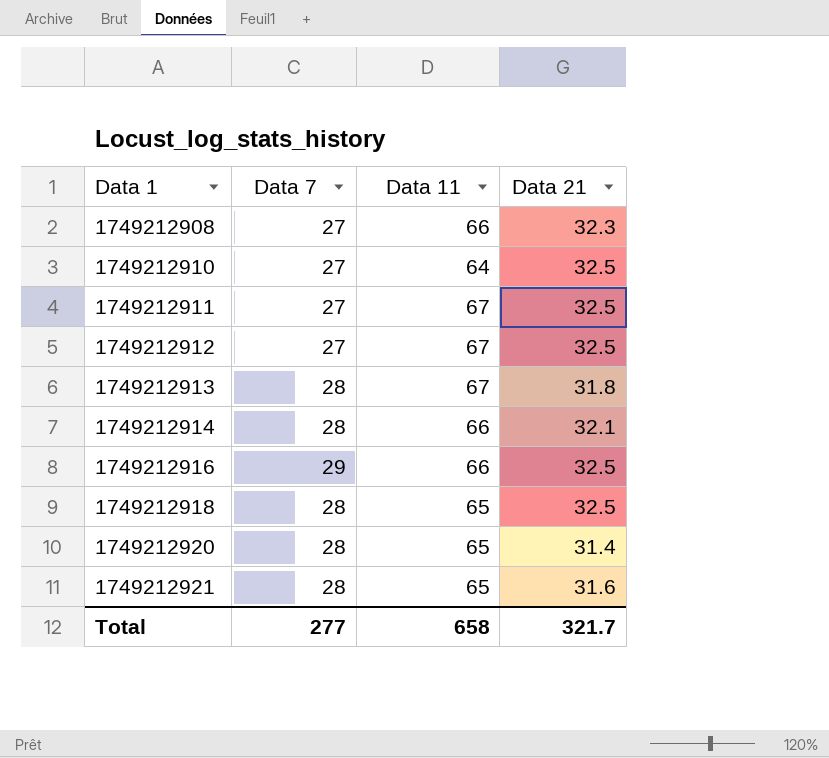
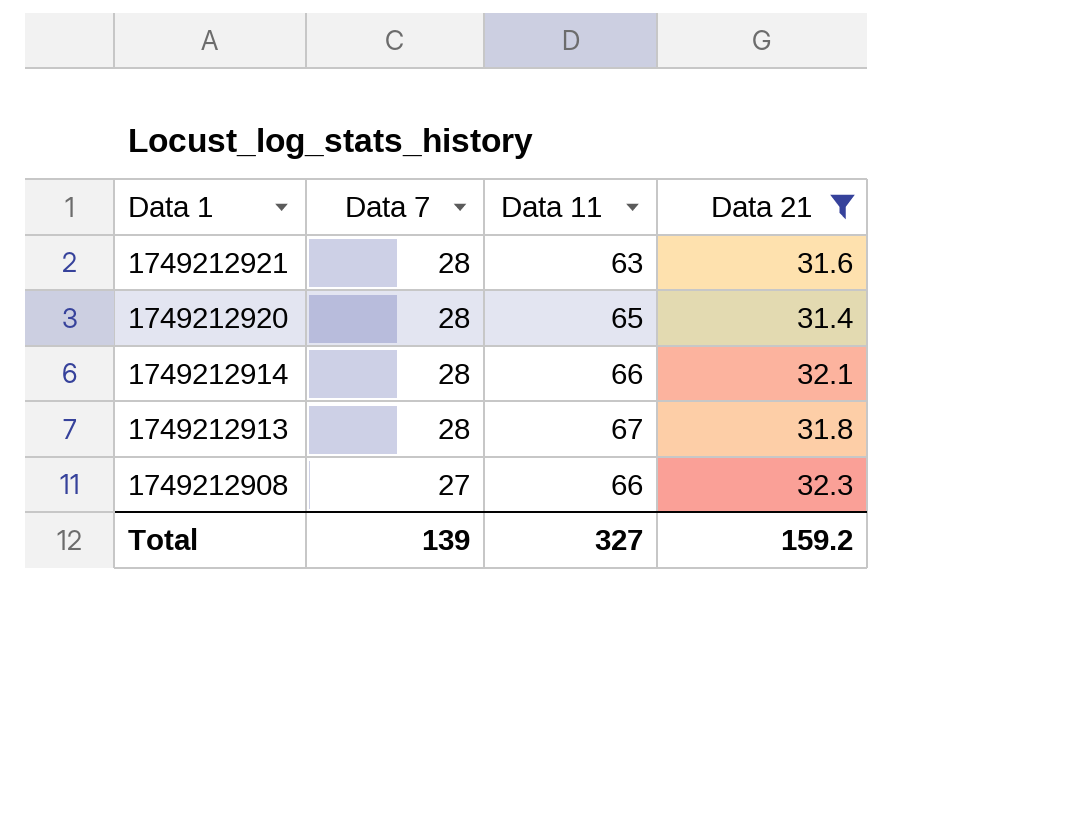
filter: none -> Data 21 != 32.5
row order: Data 1 ascending -> Data 1 descending
1749212921 | Data 11: 65 -> 63
Total | Data 7: 277 -> 139
Total | Data 11: 658 -> 327
Total | Data 21: 321.7 -> 159.2

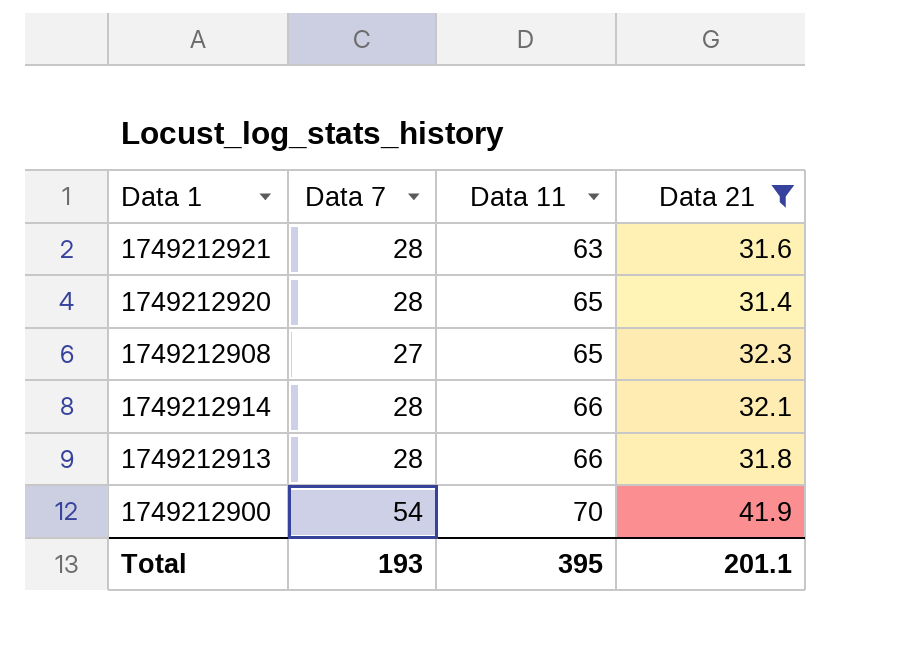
row order: Data 1 descending -> Data 11 ascending
1749212908 | Data 11: 66 -> 65
1749212913 | Data 11: 67 -> 66
row 1749212900: none -> 54 | 70 | 41.9
Total | Data 7: 139 -> 193
Total | Data 11: 327 -> 395
Total | Data 21: 159.2 -> 201.1

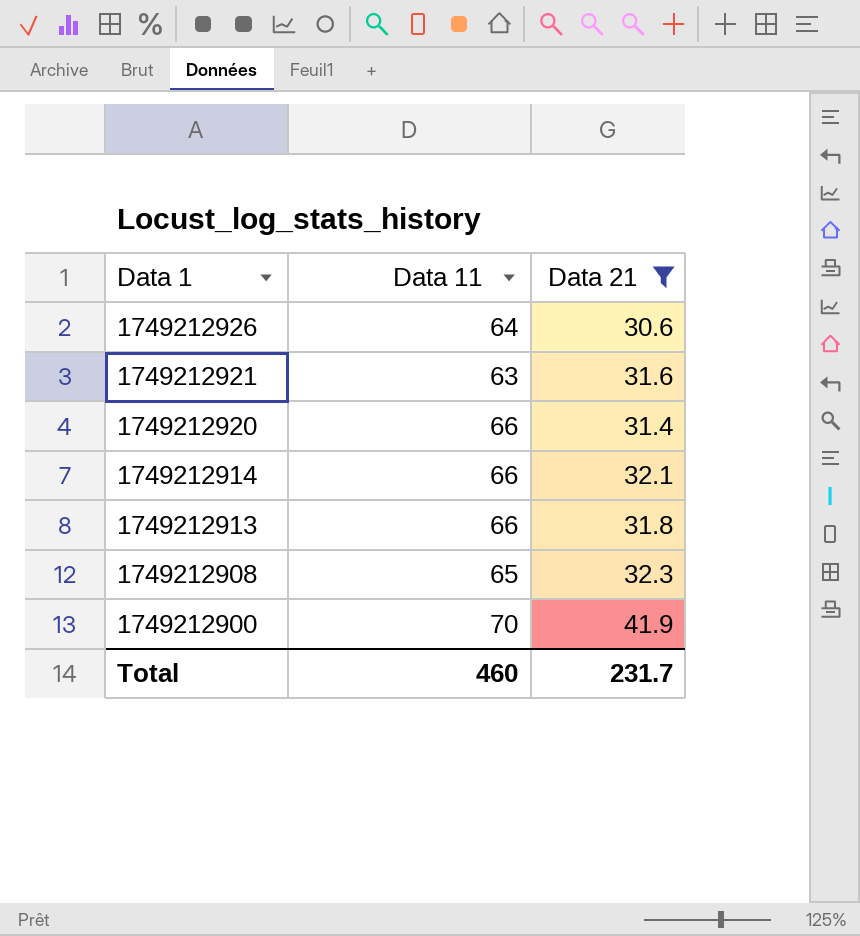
row order: Data 11 ascending -> Data 1 descending
column Data 7 | position: 2 -> none
row 1749212926: none -> 64 | 30.6
1749212920 | Data 11: 65 -> 66
Total | Data 11: 395 -> 460
Total | Data 21: 201.1 -> 231.7

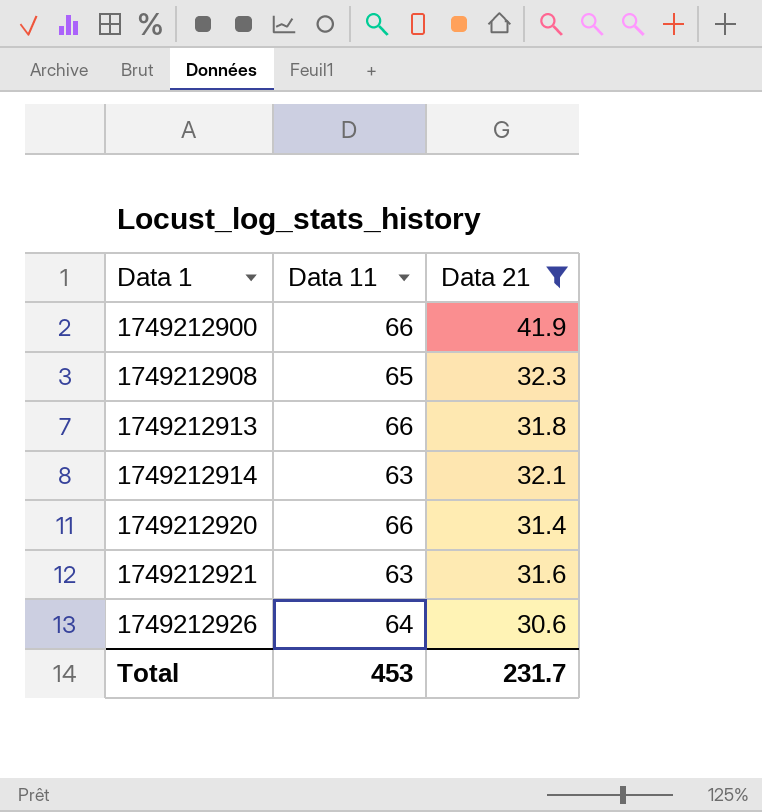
row order: Data 1 descending -> Data 1 ascending
1749212900 | Data 11: 70 -> 66
1749212914 | Data 11: 66 -> 63
Total | Data 11: 460 -> 453

